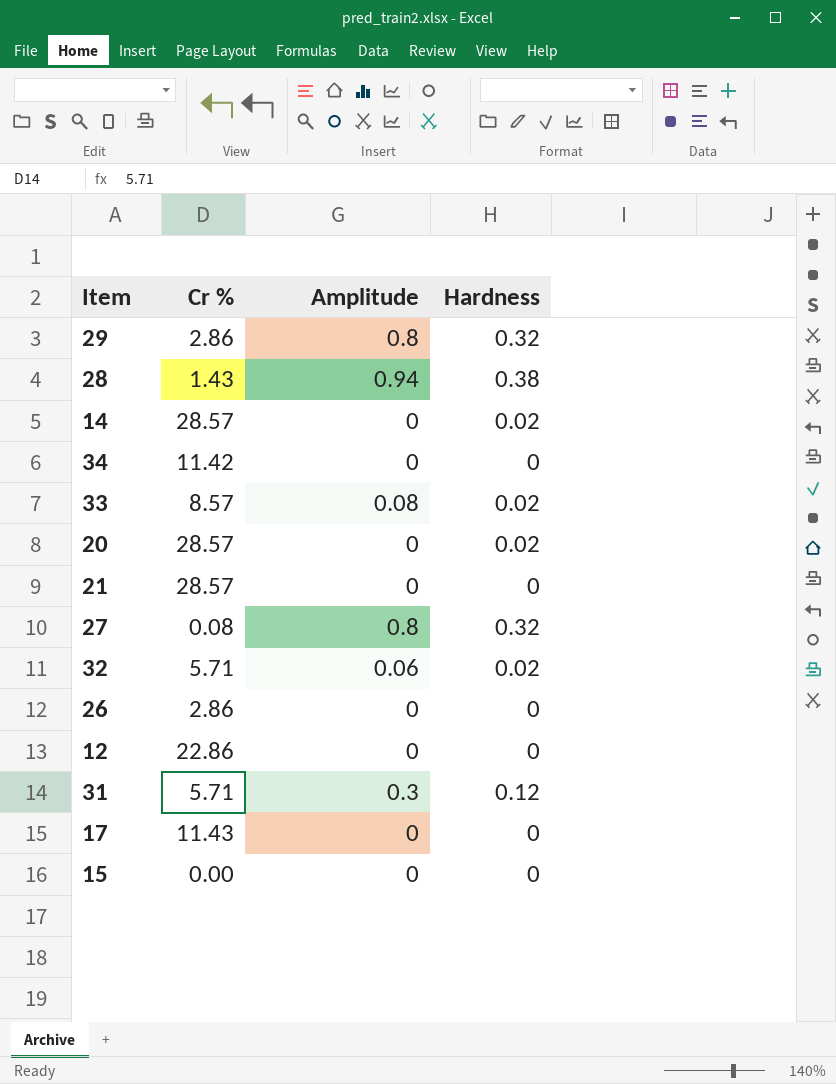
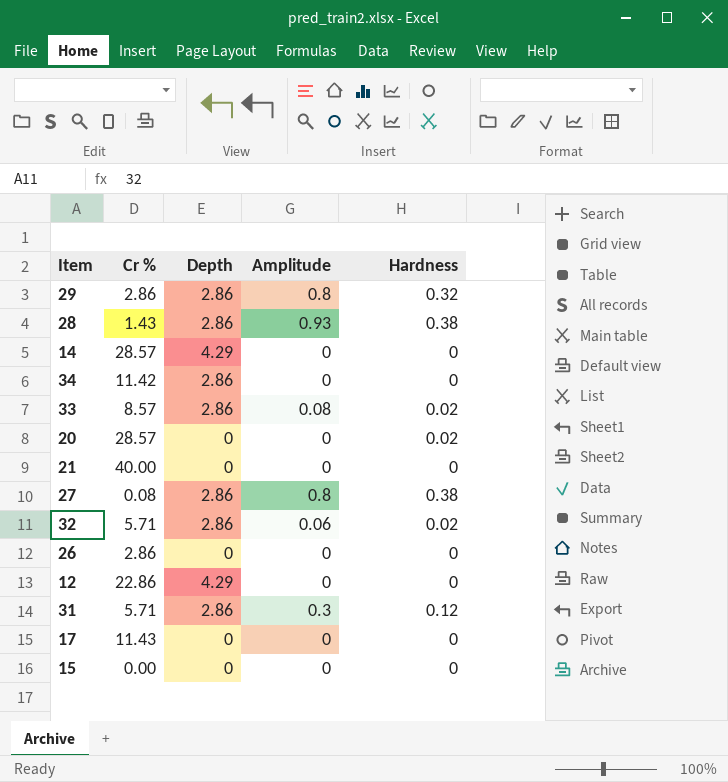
column Depth | position: none -> 3
28 | Amplitude: 0.94 -> 0.93
14 | Hardness: 0.02 -> 0
21 | Cr %: 28.57 -> 40.00
27 | Hardness: 0.32 -> 0.38

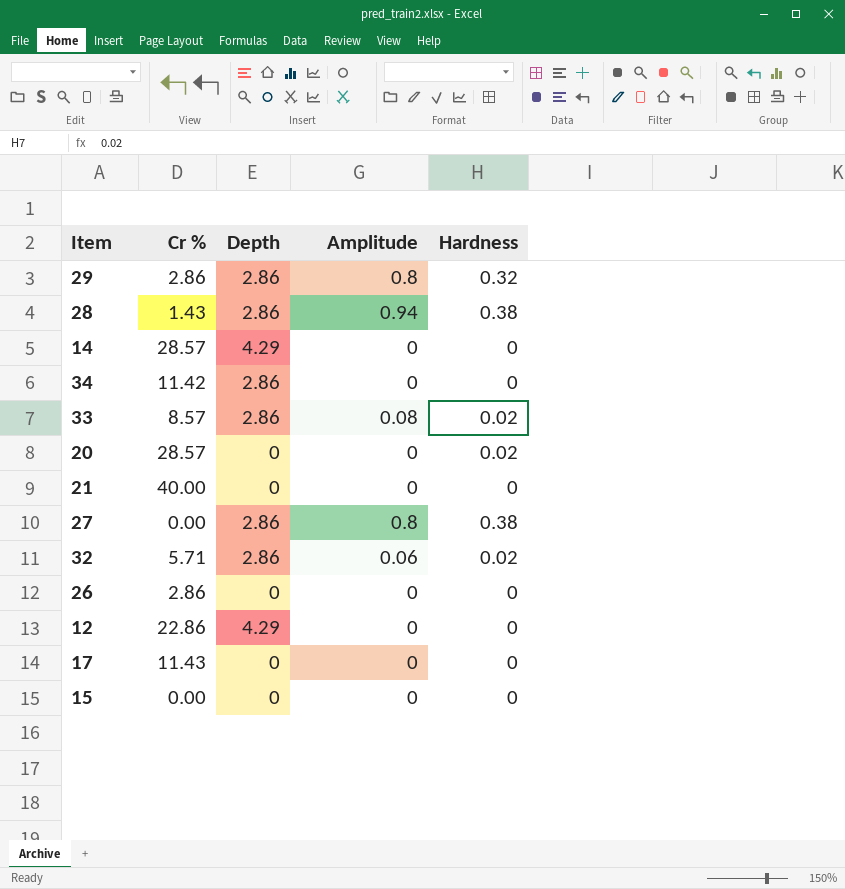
row 31: 5.71 | 2.86 | 0.3 | 0.12 -> none
28 | Amplitude: 0.93 -> 0.94
27 | Cr %: 0.08 -> 0.00

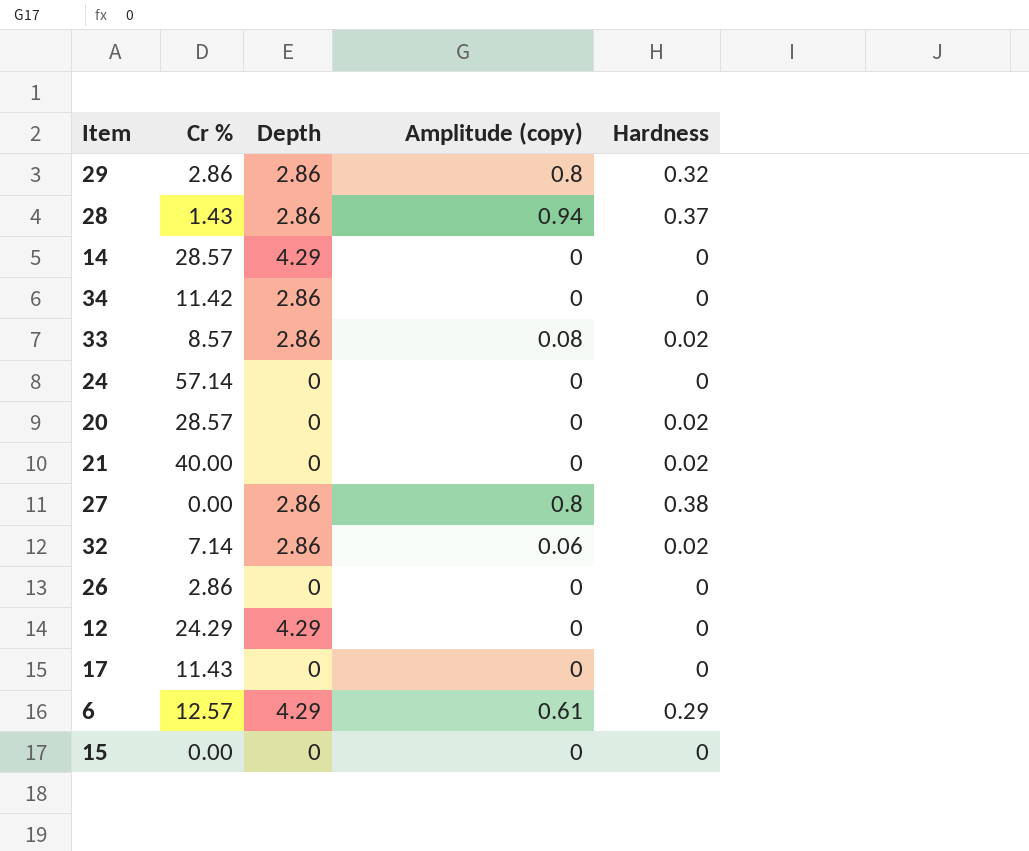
column name: Amplitude -> Amplitude (copy)
28 | Hardness: 0.38 -> 0.37
row 24: none -> 57.14 | 0 | 0 | 0
21 | Hardness: 0 -> 0.02
32 | Cr %: 5.71 -> 7.14
12 | Cr %: 22.86 -> 24.29
row 6: none -> 12.57 | 4.29 | 0.61 | 0.29

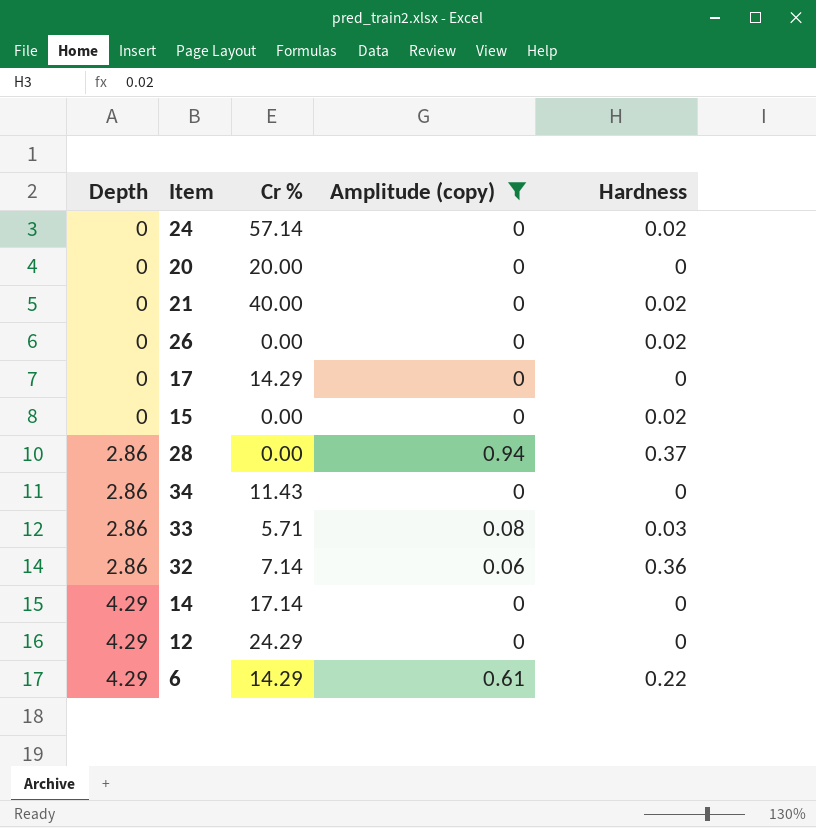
filter: none -> Amplitude (copy) != 0.8
row order: none -> Depth ascending
column Depth | position: 3 -> 1
24 | Hardness: 0 -> 0.02
20 | Cr %: 28.57 -> 20.00
20 | Hardness: 0.02 -> 0
26 | Cr %: 2.86 -> 0.00
26 | Hardness: 0 -> 0.02
17 | Cr %: 11.43 -> 14.29
15 | Hardness: 0 -> 0.02
28 | Cr %: 1.43 -> 0.00
34 | Cr %: 11.42 -> 11.43
33 | Cr %: 8.57 -> 5.71
33 | Hardness: 0.02 -> 0.03
32 | Hardness: 0.02 -> 0.36
14 | Cr %: 28.57 -> 17.14
6 | Cr %: 12.57 -> 14.29
6 | Hardness: 0.29 -> 0.22

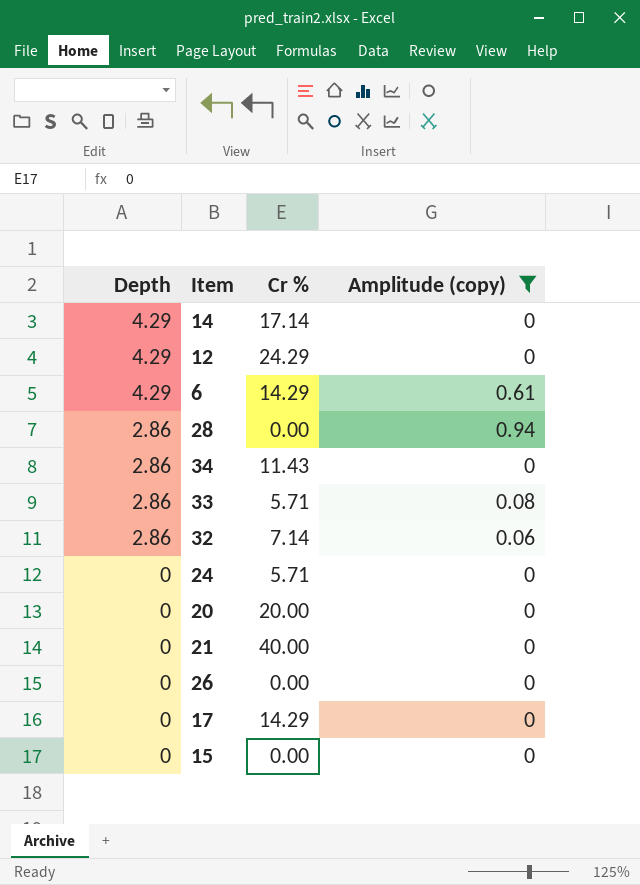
row order: Depth ascending -> Depth descending
column Hardness | position: 5 -> none
24 | Cr %: 57.14 -> 5.71

